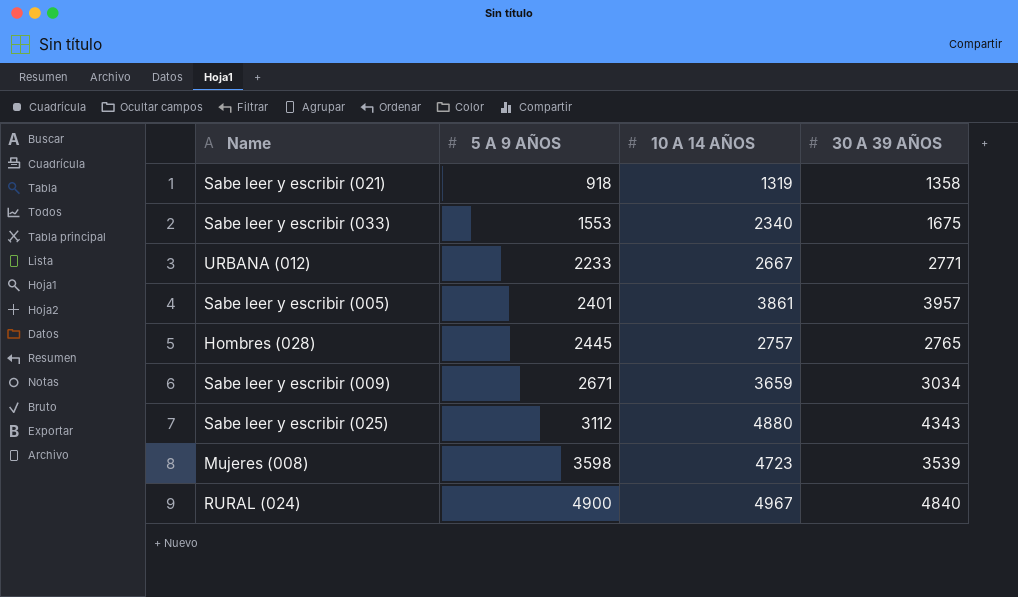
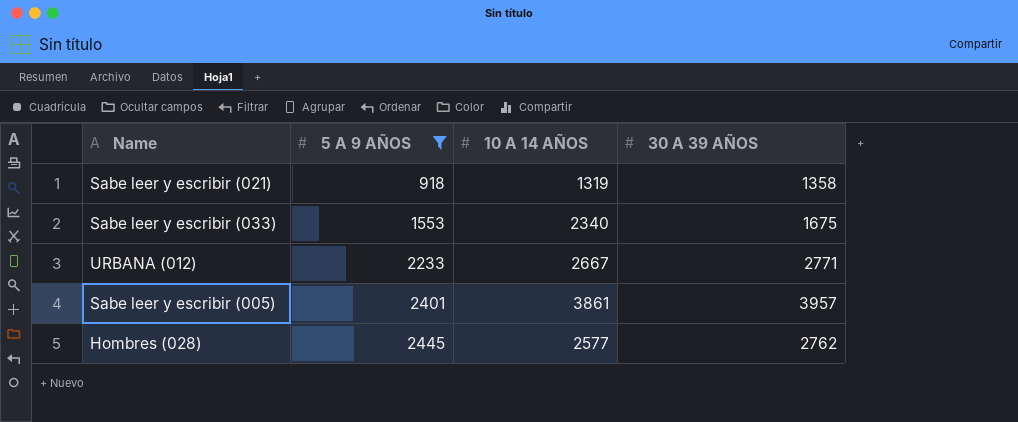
filter: none -> 5 A 9 AÑOS <= 2445
Hombres (028) | 10 A 14 AÑOS: 2757 -> 2577
Hombres (028) | 30 A 39 AÑOS: 2765 -> 2762

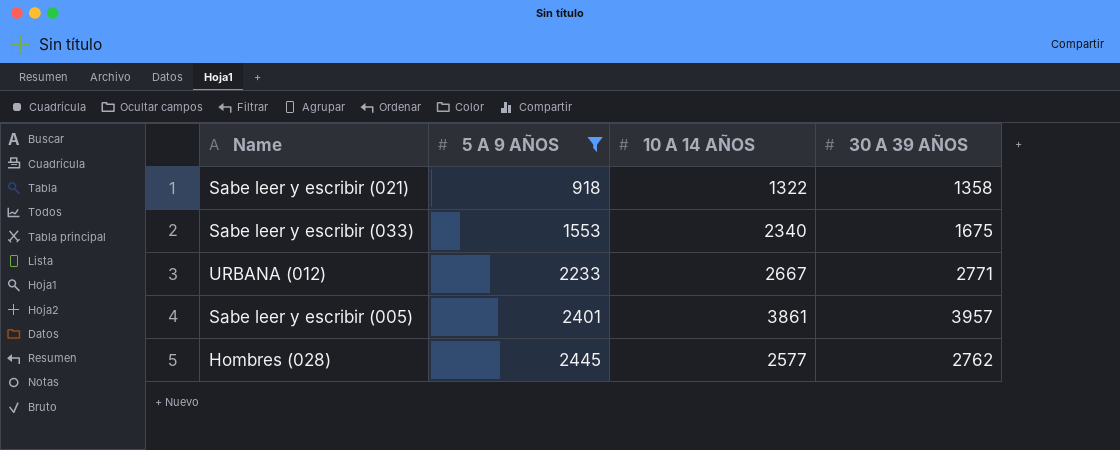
Sabe leer y escribir (021) | 10 A 14 AÑOS: 1319 -> 1322

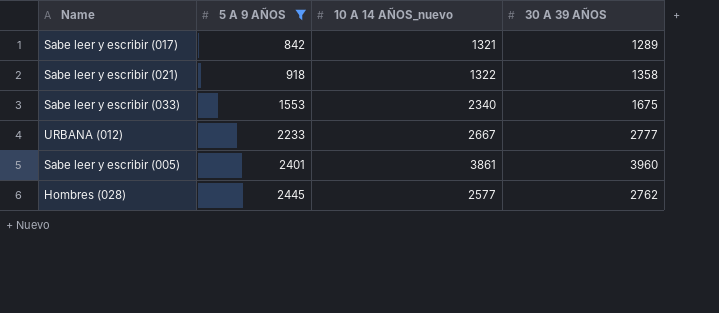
column name: 10 A 14 AÑOS -> 10 A 14 AÑOS_nuevo
row Sabe leer y escribir (017): none -> 842 | 1321 | 1289
URBANA (012) | 30 A 39 AÑOS: 2771 -> 2777
Sabe leer y escribir (005) | 30 A 39 AÑOS: 3957 -> 3960

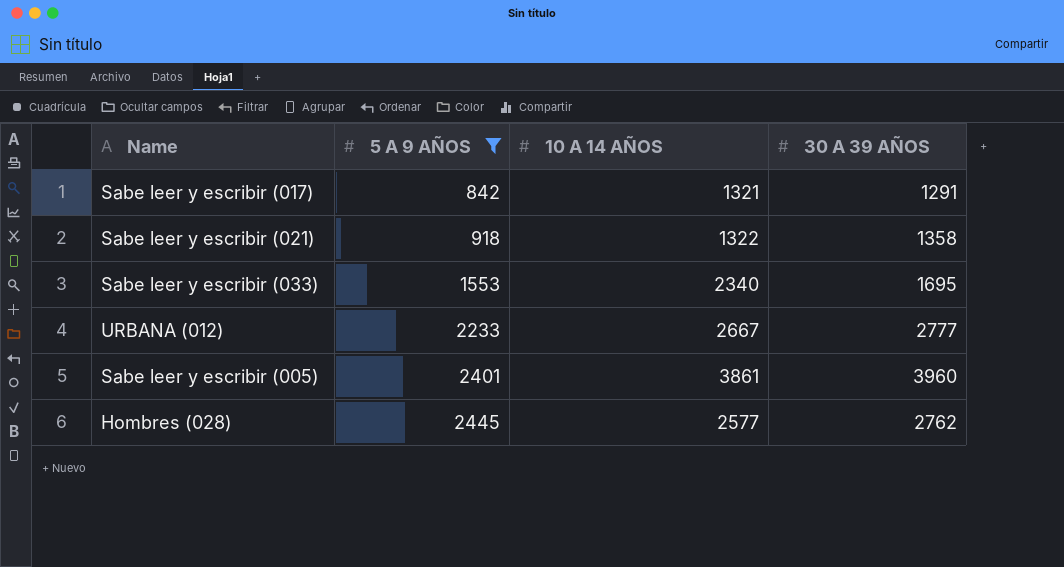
column name: 10 A 14 AÑOS_nuevo -> 10 A 14 AÑOS
Sabe leer y escribir (017) | 30 A 39 AÑOS: 1289 -> 1291
Sabe leer y escribir (033) | 30 A 39 AÑOS: 1675 -> 1695

